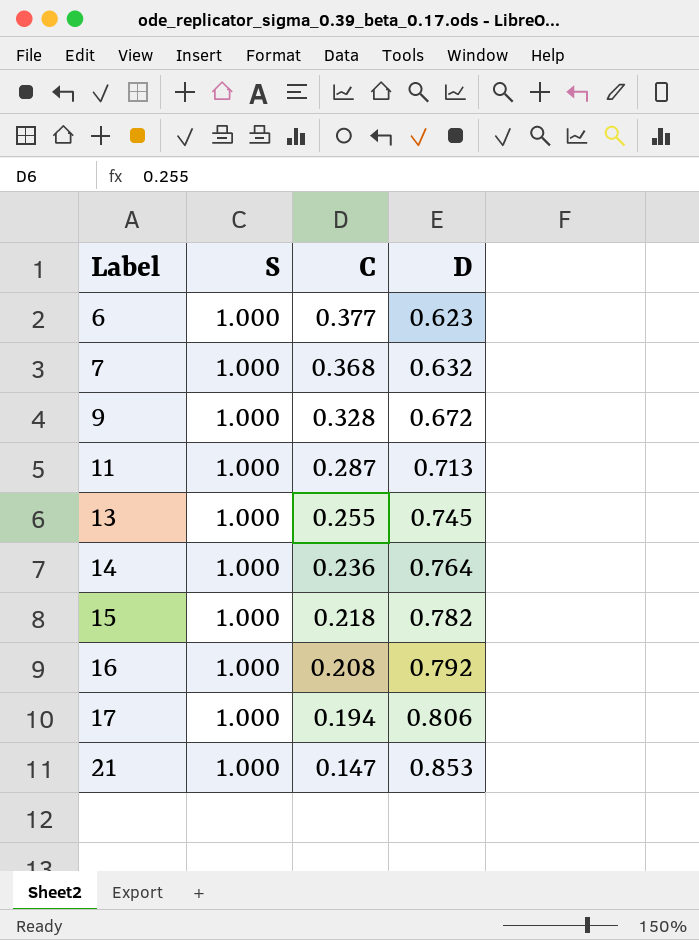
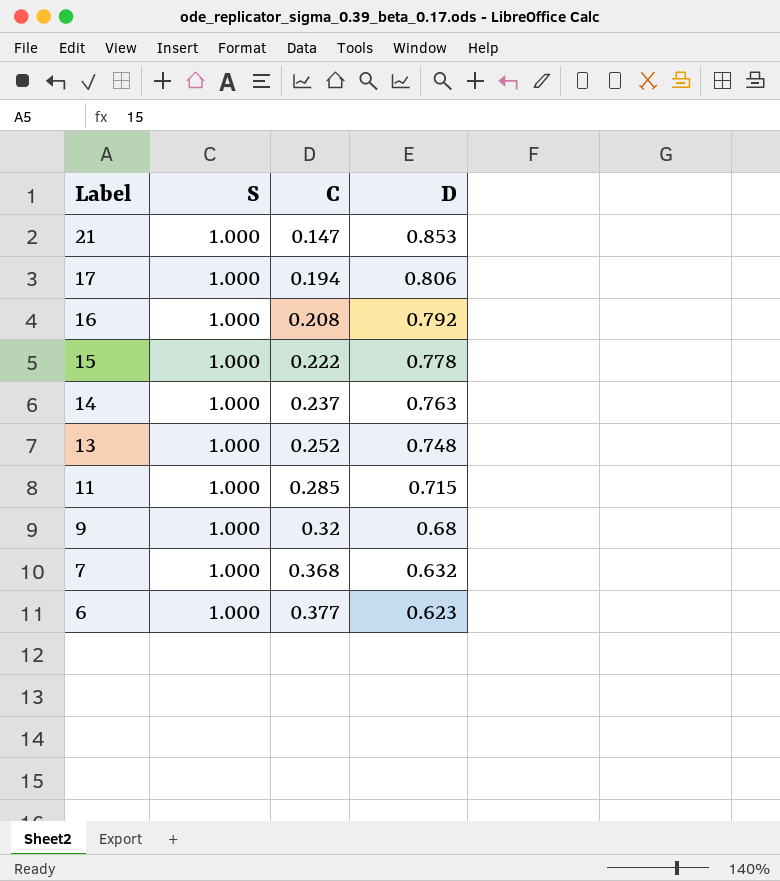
row order: Label ascending -> Label descending
15 | C: 0.218 -> 0.222
15 | D: 0.782 -> 0.778
14 | C: 0.236 -> 0.237
14 | D: 0.764 -> 0.763
13 | C: 0.255 -> 0.252
13 | D: 0.745 -> 0.748
11 | C: 0.287 -> 0.285
11 | D: 0.713 -> 0.715
9 | C: 0.328 -> 0.32
9 | D: 0.672 -> 0.68

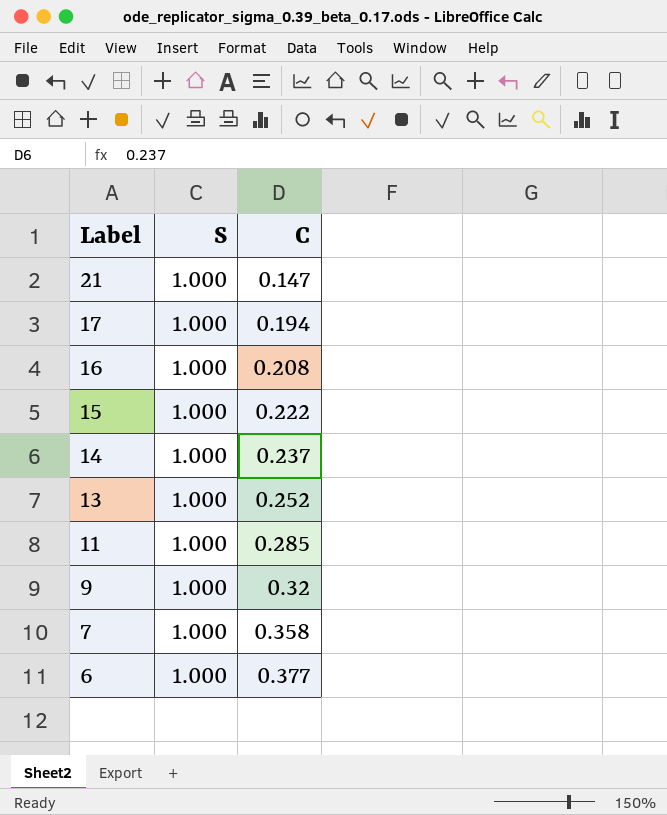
column D | formula: [S] - [C] -> none
7 | C: 0.368 -> 0.358

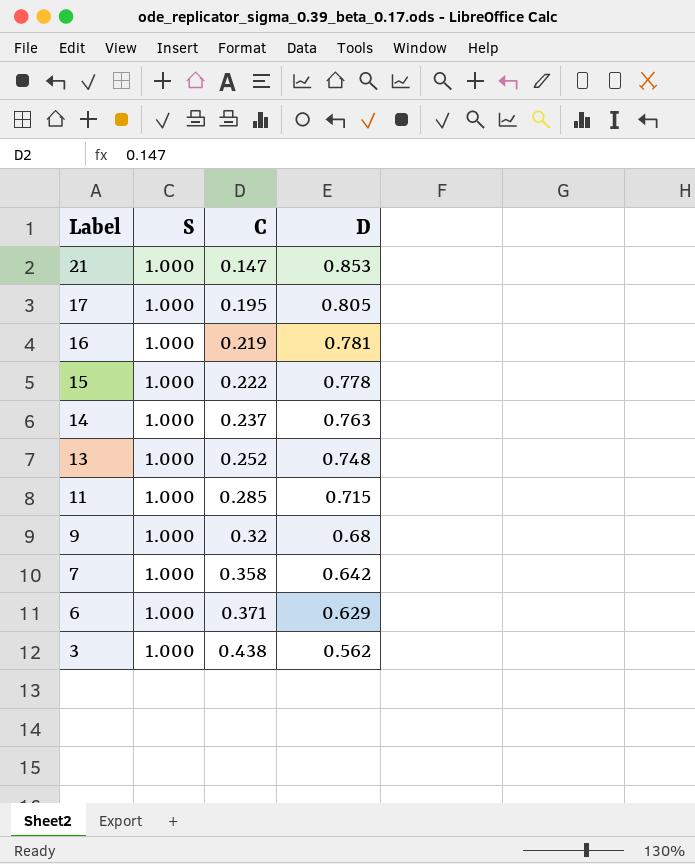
column D | formula: none -> [S] - [C]
17 | C: 0.194 -> 0.195
16 | C: 0.208 -> 0.219
6 | C: 0.377 -> 0.371
row 3: none -> 1.000 | 0.438 | 0.562

